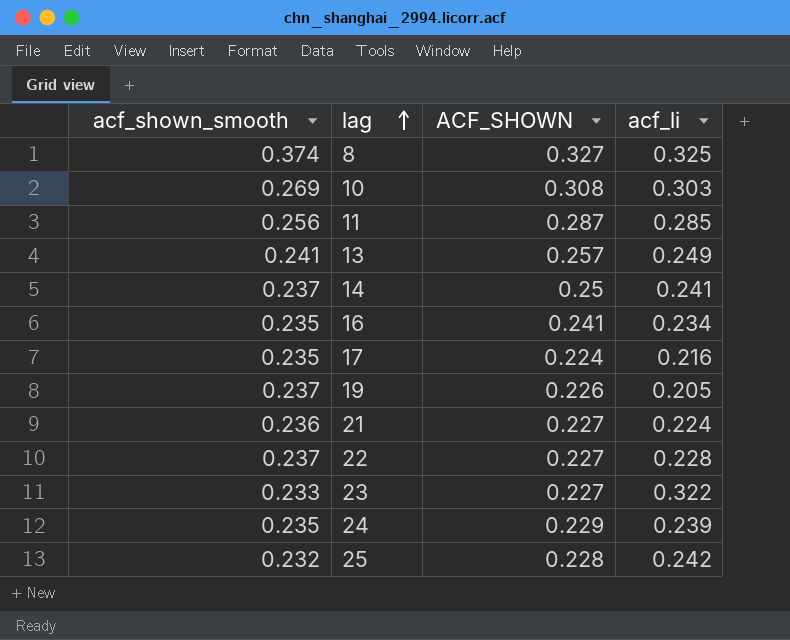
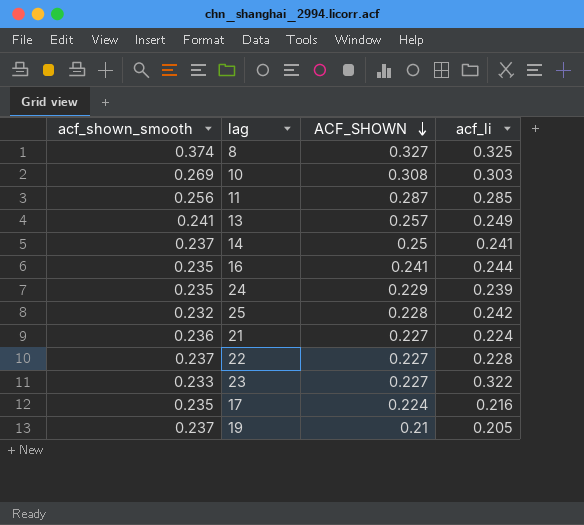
row order: lag ascending -> ACF_SHOWN descending
16 | acf_li: 0.234 -> 0.244
19 | ACF_SHOWN: 0.226 -> 0.21

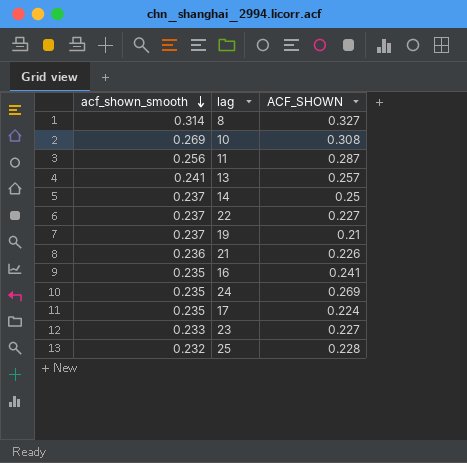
row order: ACF_SHOWN descending -> acf_shown_smooth descending
column acf_li | position: 4 -> none
8 | acf_shown_smooth: 0.374 -> 0.314
21 | ACF_SHOWN: 0.227 -> 0.226
24 | ACF_SHOWN: 0.229 -> 0.269

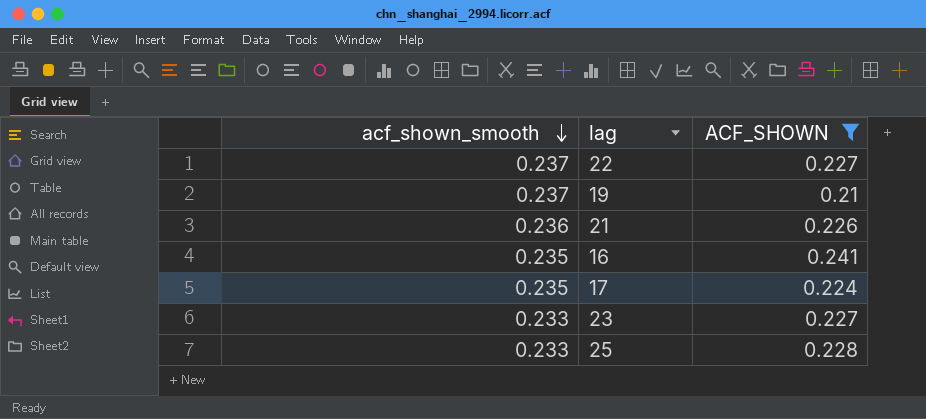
filter: none -> ACF_SHOWN <= 0.241
25 | acf_shown_smooth: 0.232 -> 0.233

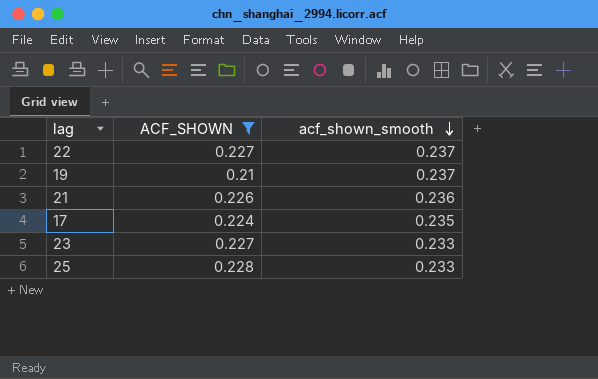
column acf_shown_smooth | position: 1 -> 3
row 16: 0.235 | 0.241 -> none

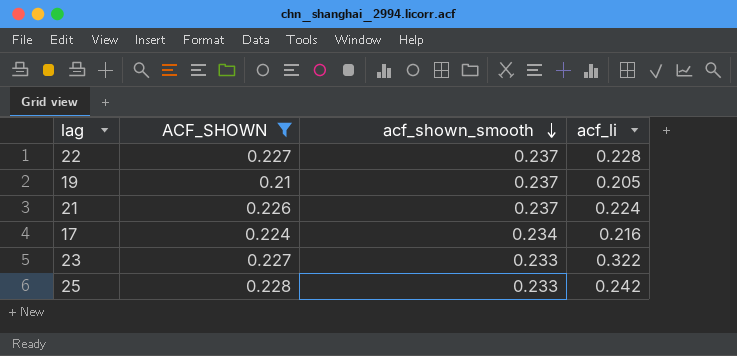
column acf_li | position: none -> 4
21 | acf_shown_smooth: 0.236 -> 0.237
17 | acf_shown_smooth: 0.235 -> 0.234

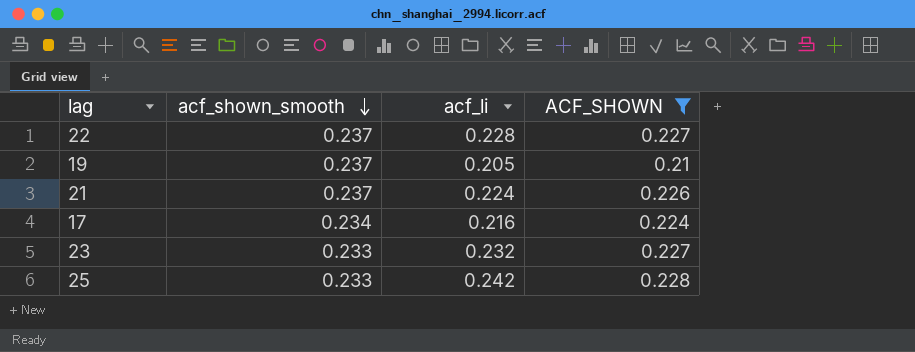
column ACF_SHOWN | position: 2 -> 4
23 | acf_li: 0.322 -> 0.232

